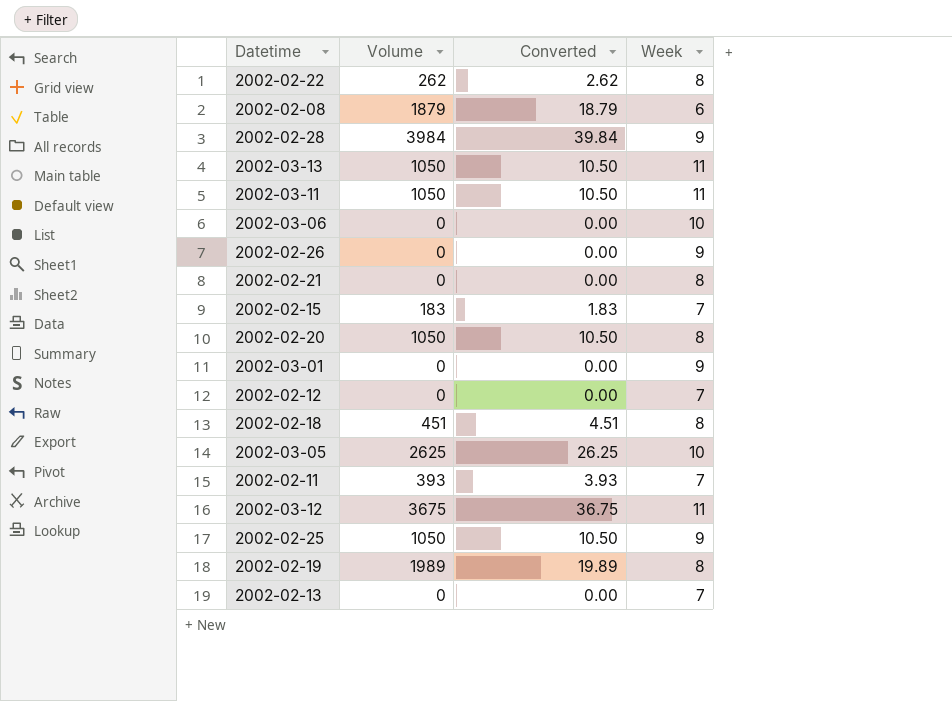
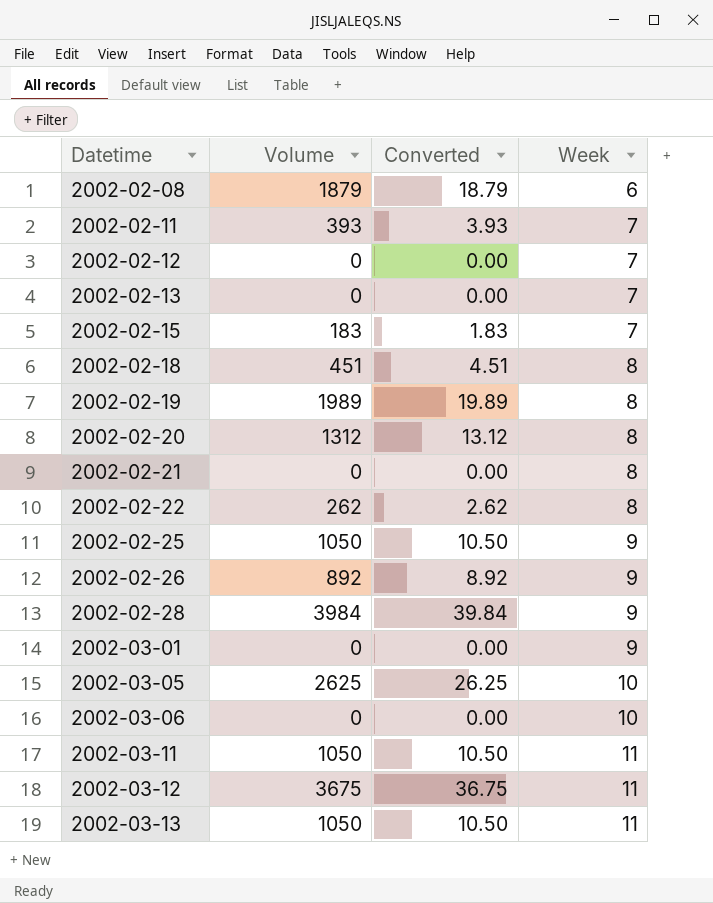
row order: none -> Datetime ascending
2002-02-20 | Volume: 1050 -> 1312
2002-02-20 | Converted: 10.50 -> 13.12
2002-02-26 | Volume: 0 -> 892
2002-02-26 | Converted: 0.00 -> 8.92

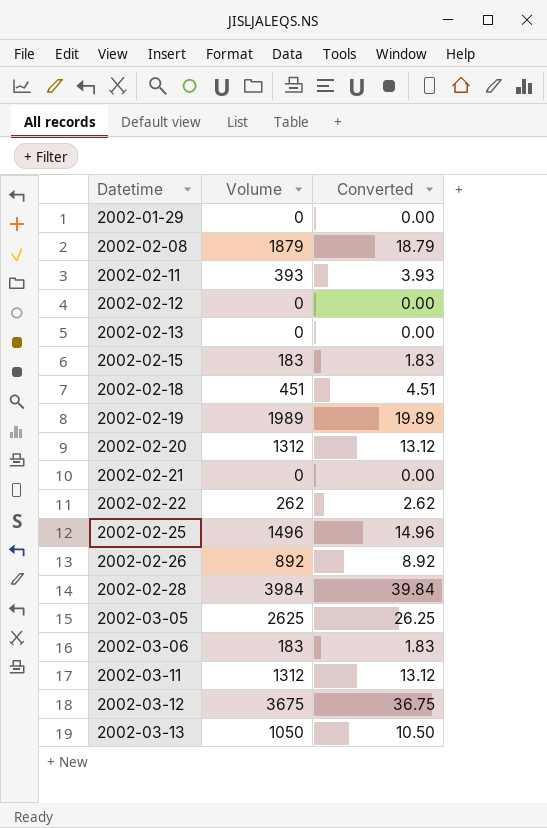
column Week | position: 4 -> none
row 2002-03-01: 0 | 0.00 | 9 -> none
row 2002-01-29: none -> 0 | 0.00
2002-02-25 | Volume: 1050 -> 1496
2002-02-25 | Converted: 10.50 -> 14.96
2002-03-06 | Volume: 0 -> 183
2002-03-06 | Converted: 0.00 -> 1.83
2002-03-11 | Volume: 1050 -> 1312
2002-03-11 | Converted: 10.50 -> 13.12

